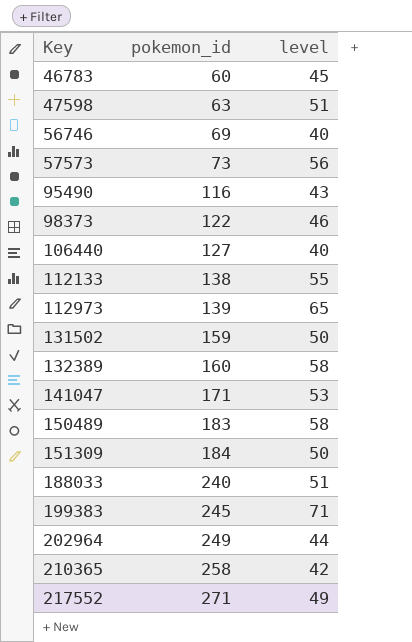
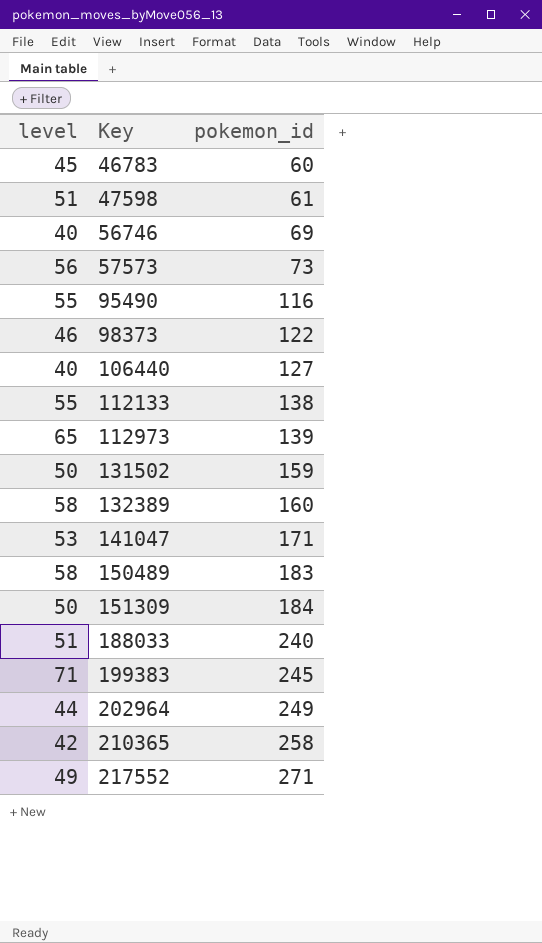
column level | position: 3 -> 1
47598 | pokemon_id: 63 -> 61
95490 | level: 43 -> 55

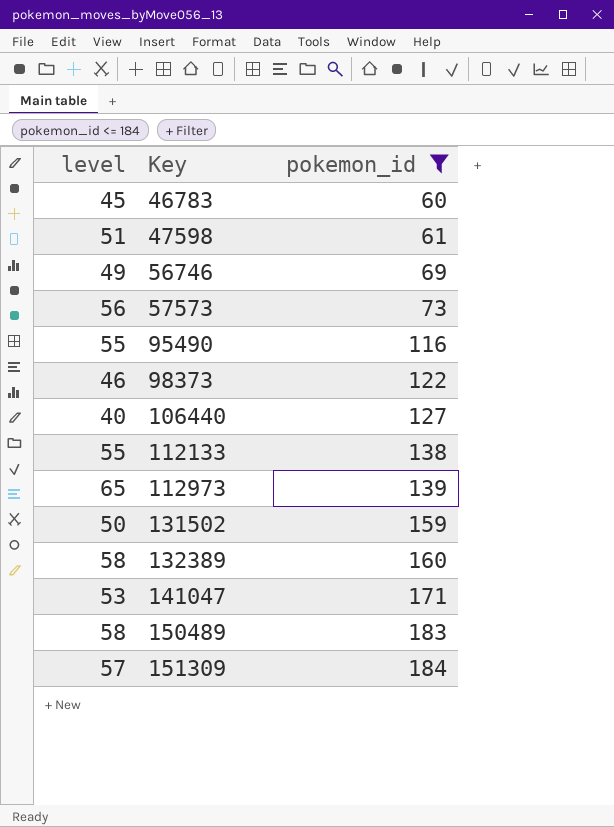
filter: none -> pokemon_id <= 184
56746 | level: 40 -> 49
151309 | level: 50 -> 57

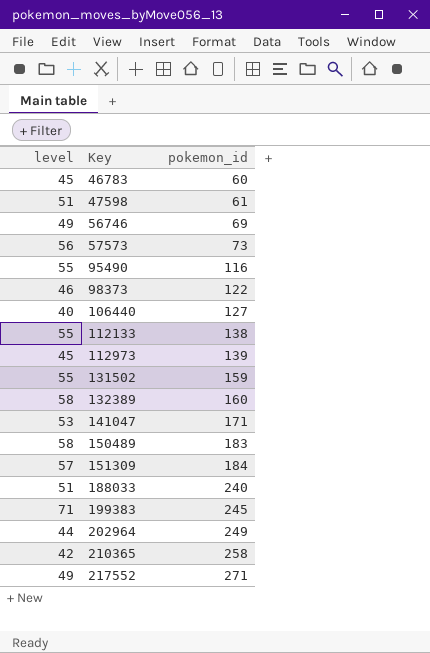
filter: pokemon_id <= 184 -> none
112973 | level: 65 -> 45
131502 | level: 50 -> 55

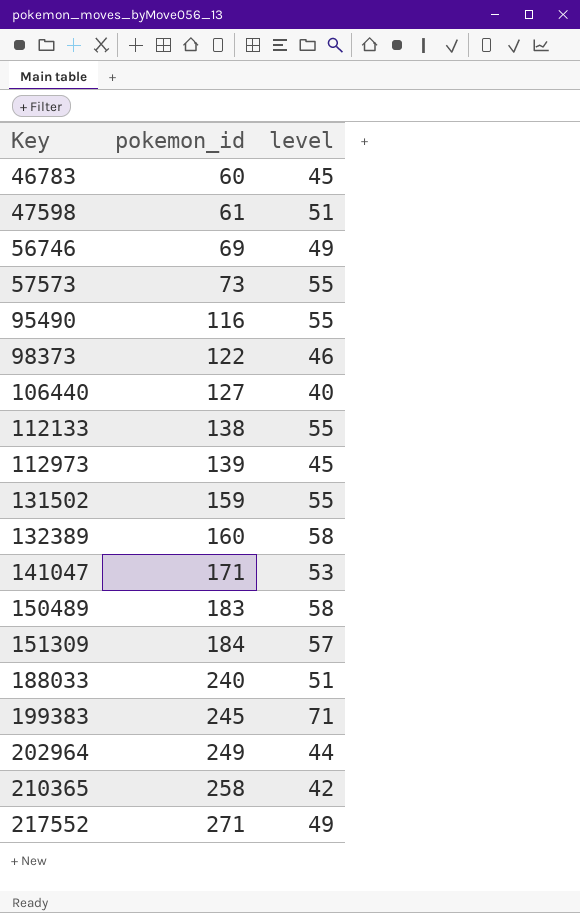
column level | position: 1 -> 3
57573 | level: 56 -> 55

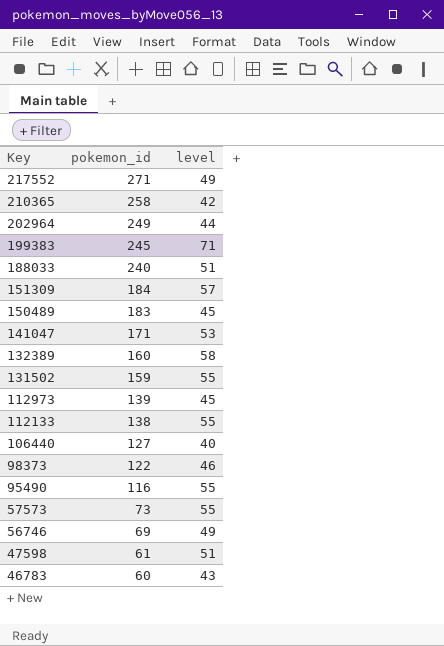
row order: Key ascending -> Key descending
150489 | level: 58 -> 45
46783 | level: 45 -> 43

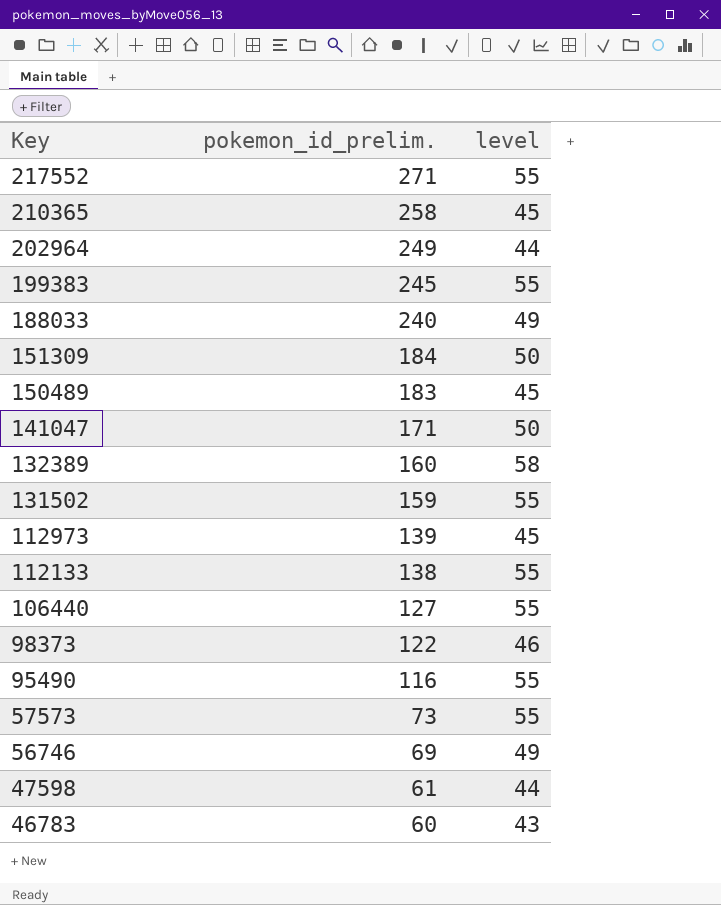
column name: pokemon_id -> pokemon_id_prelim.
217552 | level: 49 -> 55
210365 | level: 42 -> 45
199383 | level: 71 -> 55
188033 | level: 51 -> 49
151309 | level: 57 -> 50
141047 | level: 53 -> 50
106440 | level: 40 -> 55
47598 | level: 51 -> 44

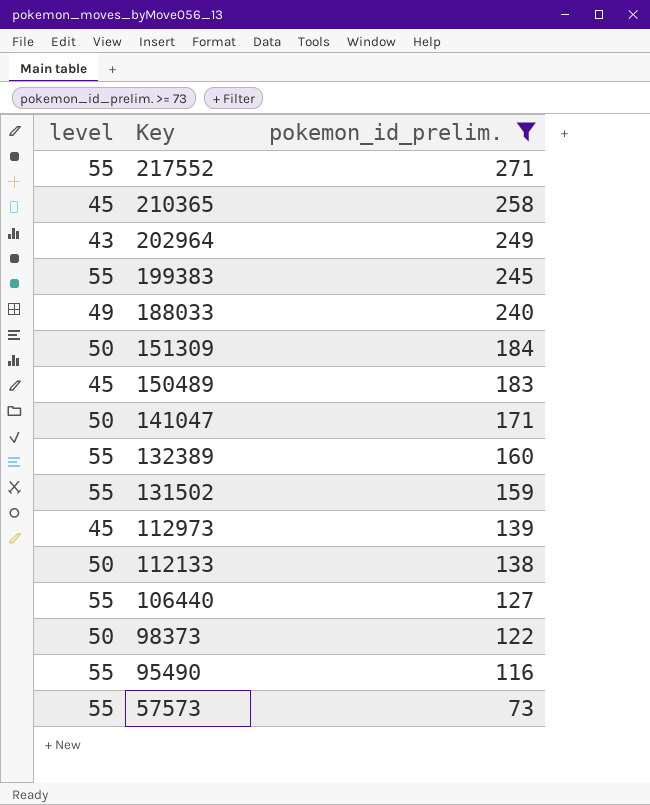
filter: none -> pokemon_id_prelim. >= 73
column level | position: 3 -> 1
202964 | level: 44 -> 43
132389 | level: 58 -> 55
112133 | level: 55 -> 50
98373 | level: 46 -> 50

